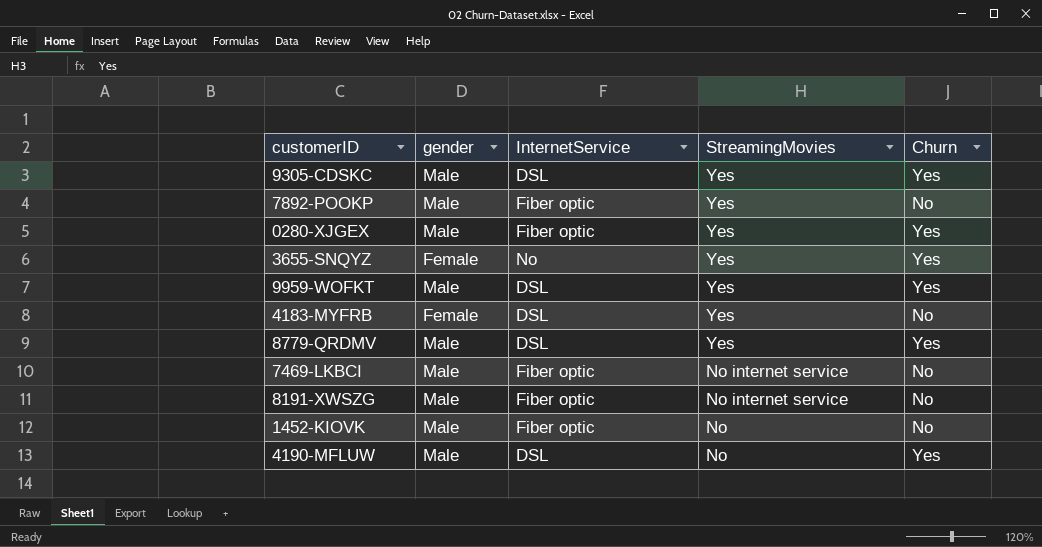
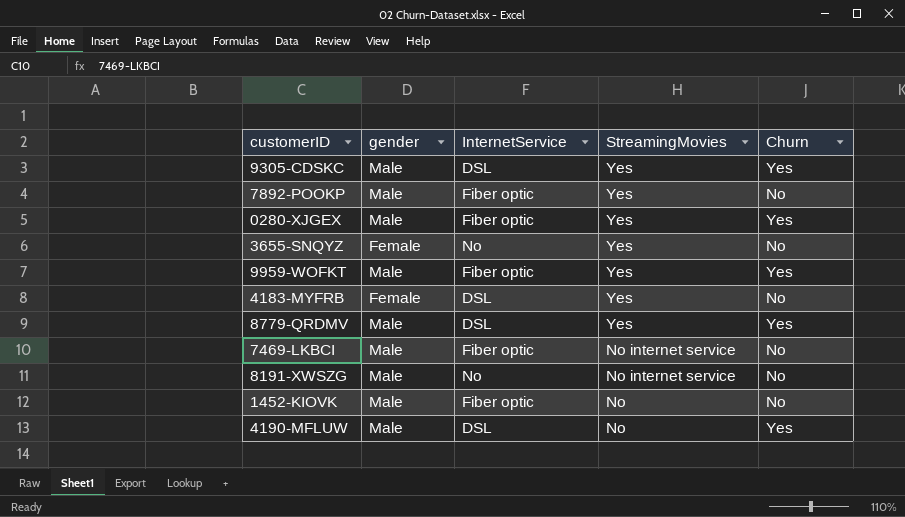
3655-SNQYZ | Churn: Yes -> No
9959-WOFKT | InternetService: DSL -> Fiber optic
8191-XWSZG | InternetService: Fiber optic -> No

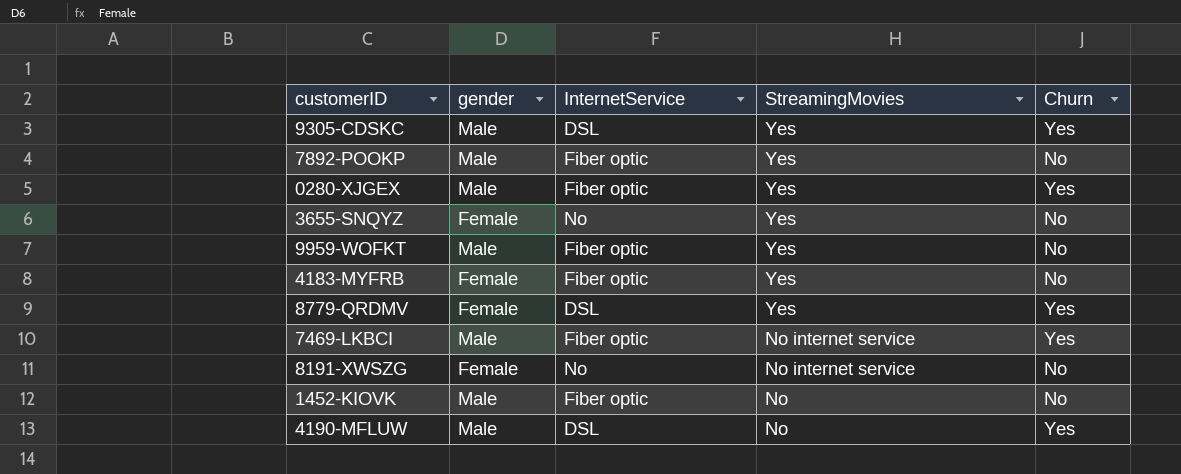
9959-WOFKT | Churn: Yes -> No
4183-MYFRB | InternetService: DSL -> Fiber optic
8779-QRDMV | gender: Male -> Female
7469-LKBCI | Churn: No -> Yes
8191-XWSZG | gender: Male -> Female

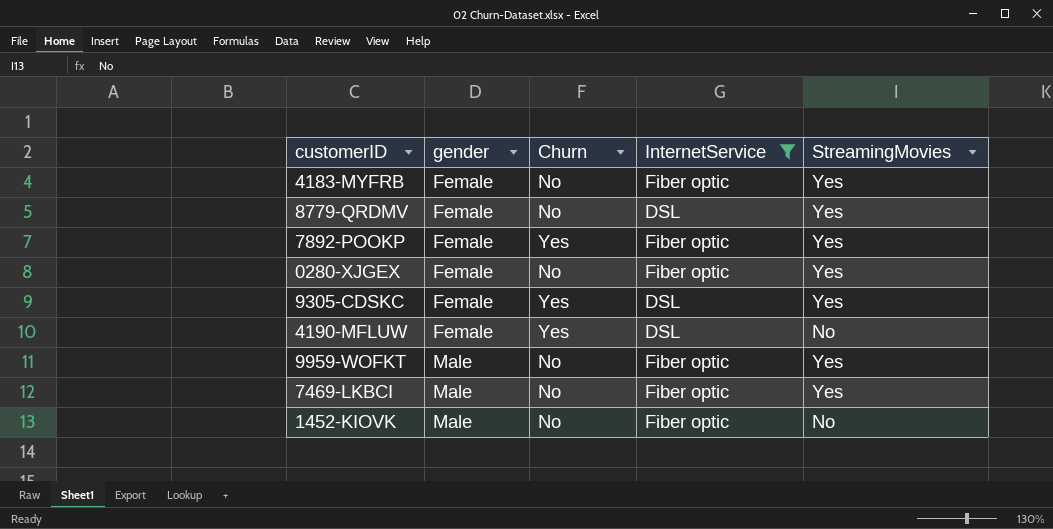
filter: none -> InternetService != No
row order: StreamingMovies descending -> gender ascending
column Churn | position: 5 -> 3
8779-QRDMV | Churn: Yes -> No
7892-POOKP | gender: Male -> Female
7892-POOKP | Churn: No -> Yes
0280-XJGEX | gender: Male -> Female
0280-XJGEX | Churn: Yes -> No
9305-CDSKC | gender: Male -> Female
4190-MFLUW | gender: Male -> Female
7469-LKBCI | Churn: Yes -> No
7469-LKBCI | StreamingMovies: No internet service -> Yes

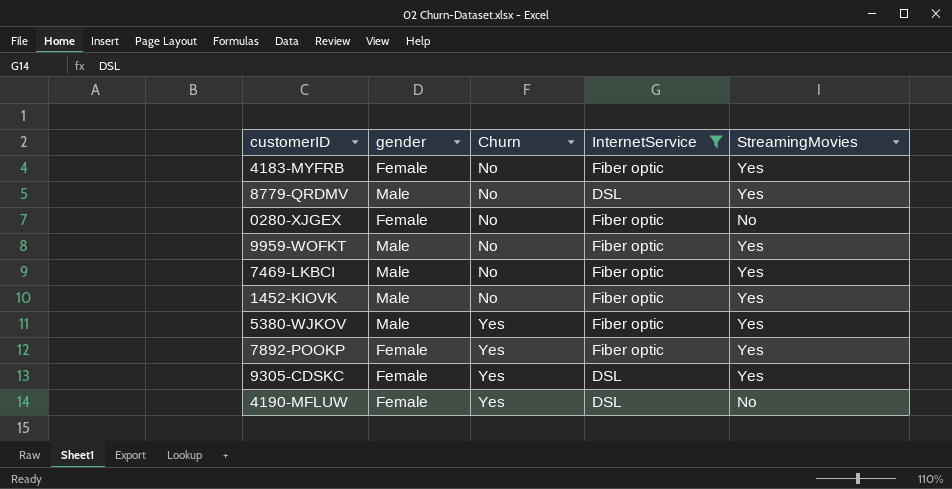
row order: gender ascending -> Churn ascending
8779-QRDMV | gender: Female -> Male
0280-XJGEX | StreamingMovies: Yes -> No
1452-KIOVK | StreamingMovies: No -> Yes
row 5380-WJKOV: none -> Male | Yes | Fiber optic | Yes

